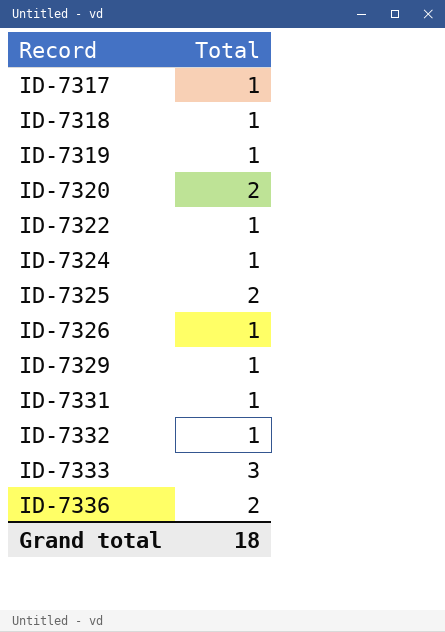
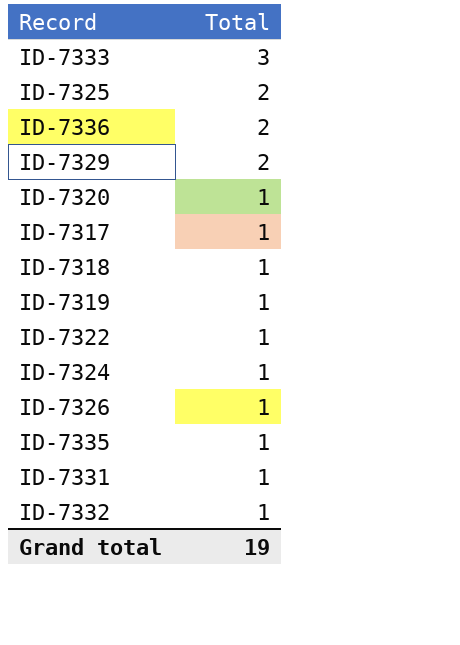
row order: Record ascending -> Total descending
ID-7329 | Total: 1 -> 2
ID-7320 | Total: 2 -> 1
row ID-7335: none -> 1
Grand total | Total: 18 -> 19

